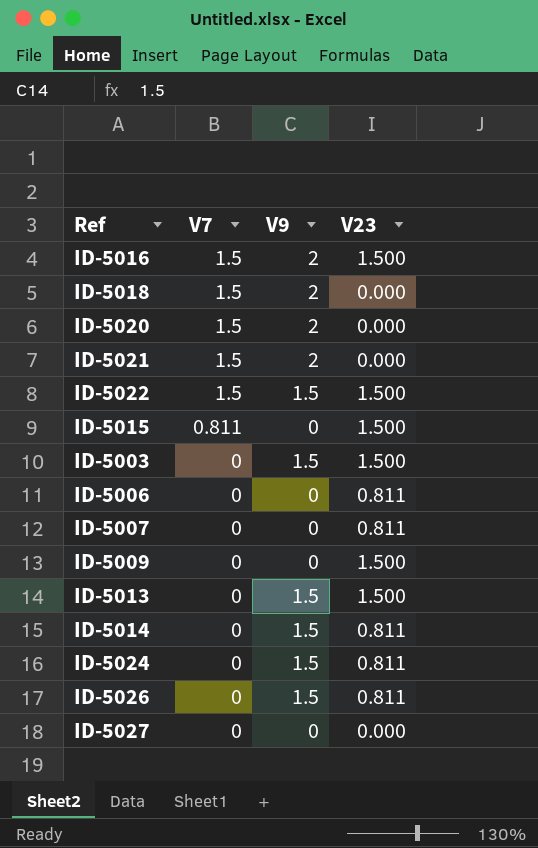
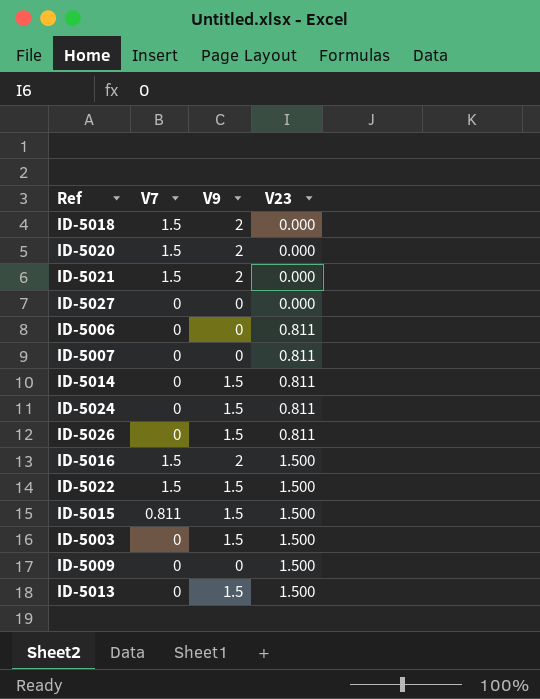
row order: V7 descending -> V23 ascending
ID-5015 | V9: 0 -> 1.5

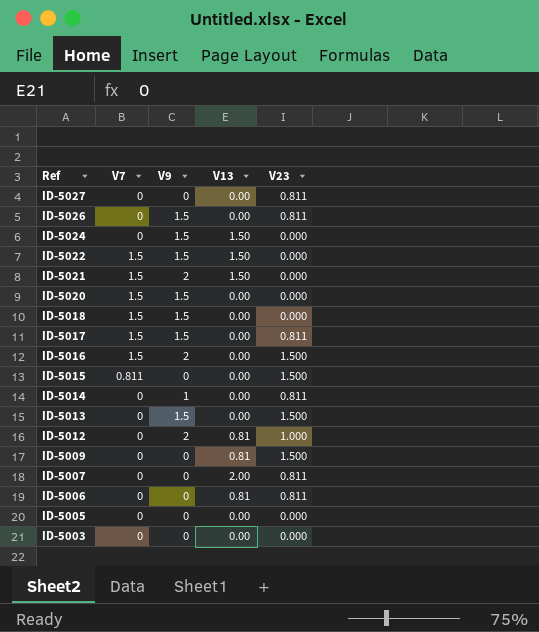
row order: V23 ascending -> Ref descending
column V13 | position: none -> 4
ID-5027 | V23: 0.000 -> 0.811
ID-5024 | V23: 0.811 -> 0.000
ID-5022 | V23: 1.500 -> 0.000
ID-5020 | V9: 2 -> 1.5
ID-5018 | V9: 2 -> 1.5
row ID-5017: none -> 1.5 | 1.5 | 0.00 | 0.811
ID-5015 | V9: 1.5 -> 0
ID-5014 | V9: 1.5 -> 1
row ID-5012: none -> 0 | 2 | 0.81 | 1.000
row ID-5005: none -> 0 | 0 | 0.00 | 0.000
ID-5003 | V9: 1.5 -> 0
ID-5003 | V23: 1.500 -> 0.000

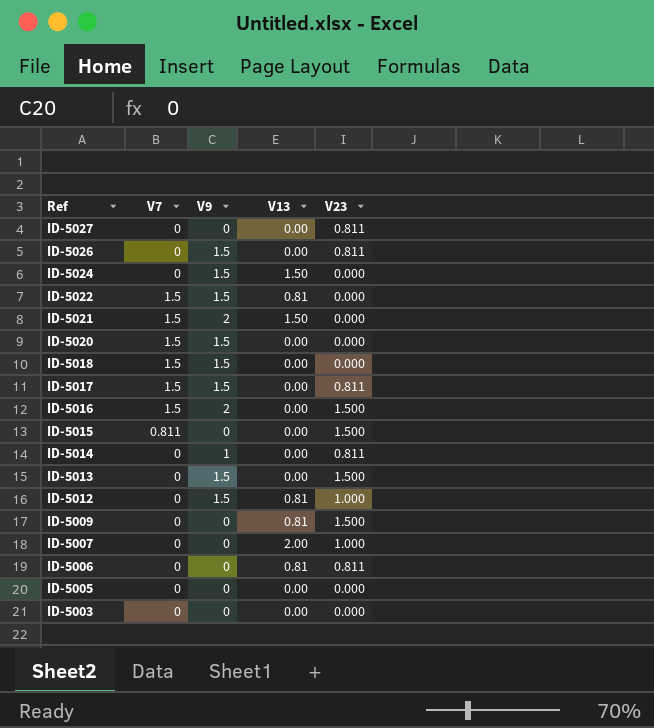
ID-5022 | V13: 1.50 -> 0.81
ID-5012 | V9: 2 -> 1.5
ID-5007 | V23: 0.811 -> 1.000

